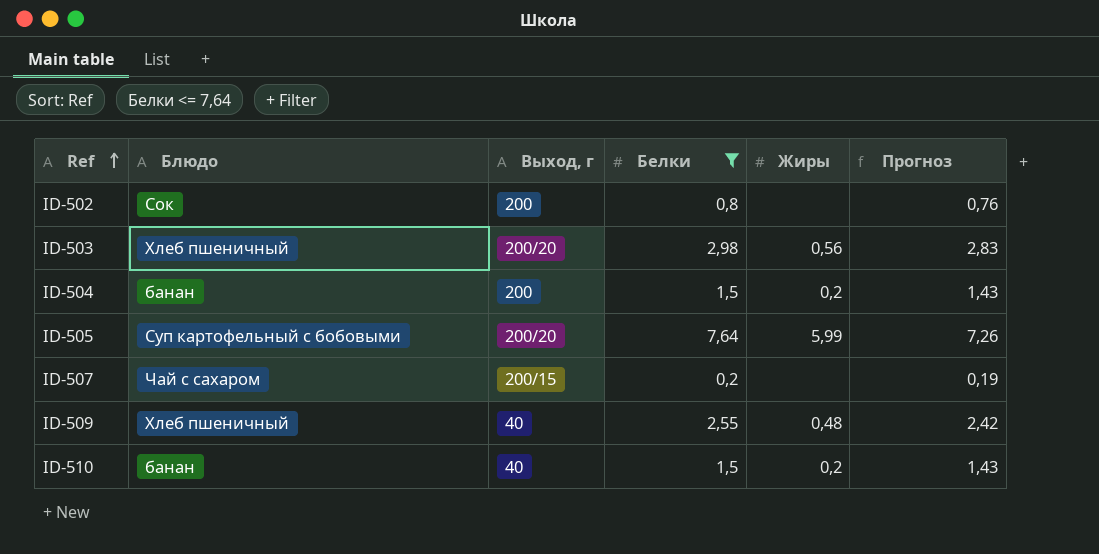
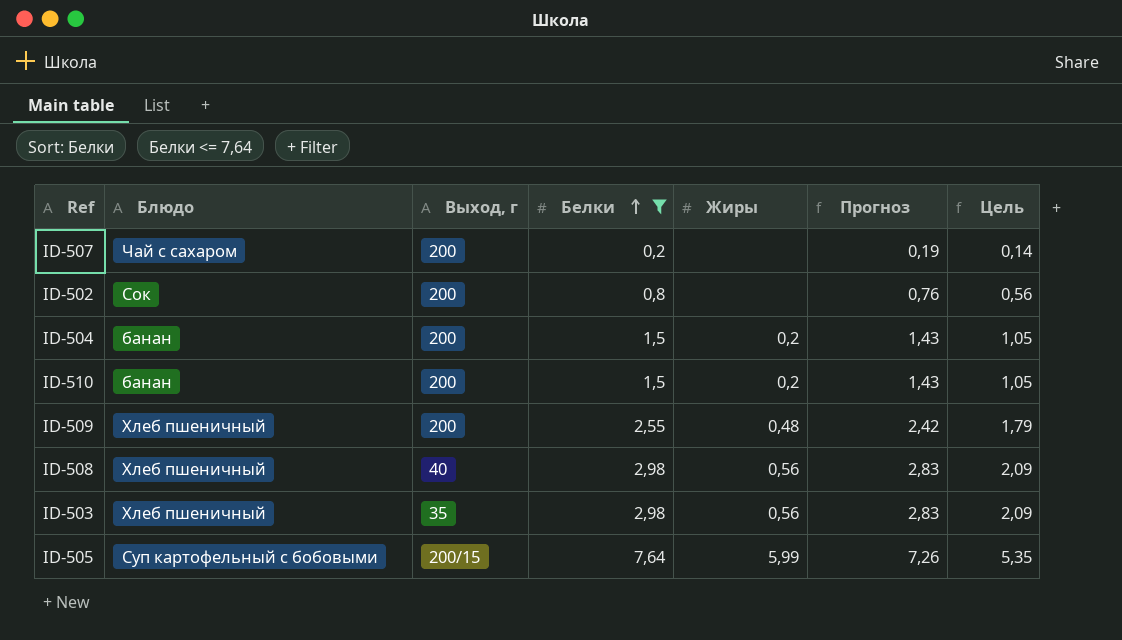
row order: Ref ascending -> Белки ascending
column Цель | formula: none -> [Белки] * 0,7
ID-507 | Выход, г: 200/15 -> 200
ID-510 | Выход, г: 40 -> 200
ID-509 | Выход, г: 40 -> 200
row ID-508: none -> Хлеб пшеничный | 40 | 2,98 | 0,56 | 2,83 | 2,09
ID-503 | Выход, г: 200/20 -> 35
ID-505 | Выход, г: 200/20 -> 200/15

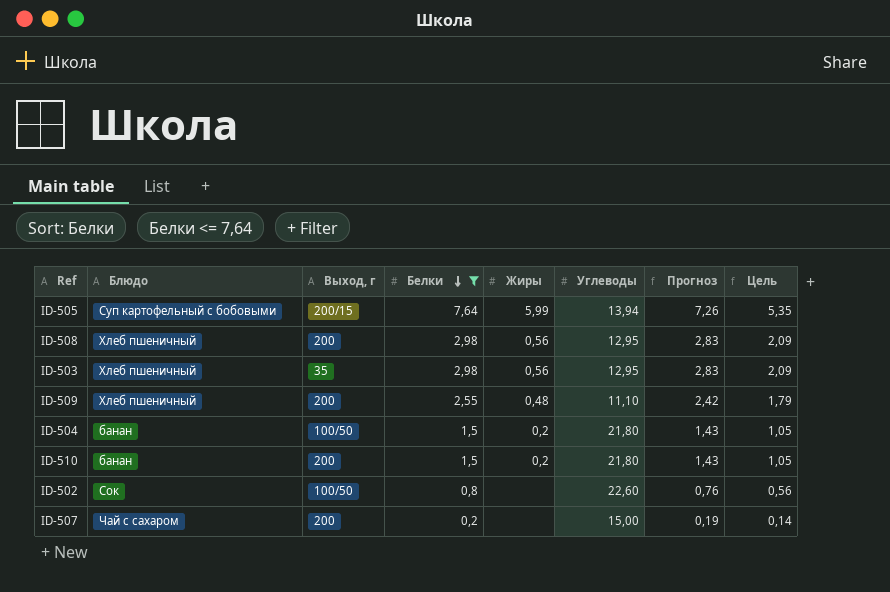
row order: Белки ascending -> Белки descending
column Углеводы | position: none -> 6
ID-508 | Выход, г: 40 -> 200
ID-504 | Выход, г: 200 -> 100/50
ID-502 | Выход, г: 200 -> 100/50

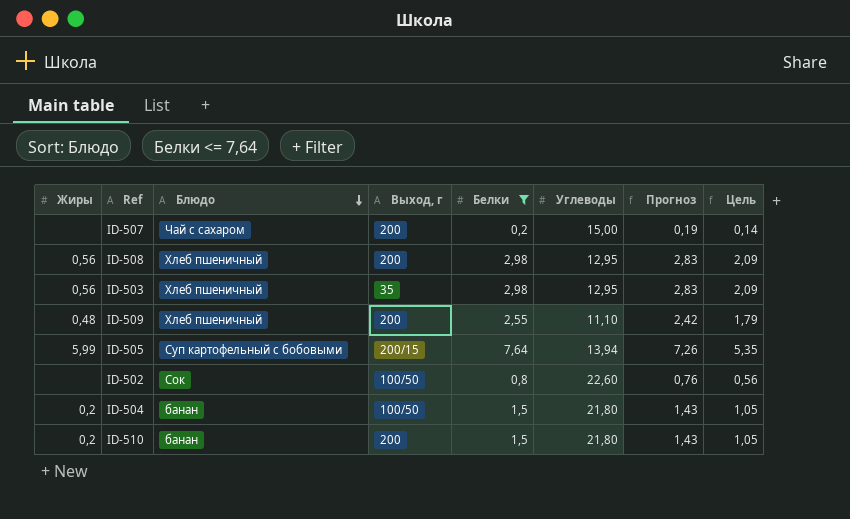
row order: Белки descending -> Блюдо descending
column Жиры | position: 5 -> 1

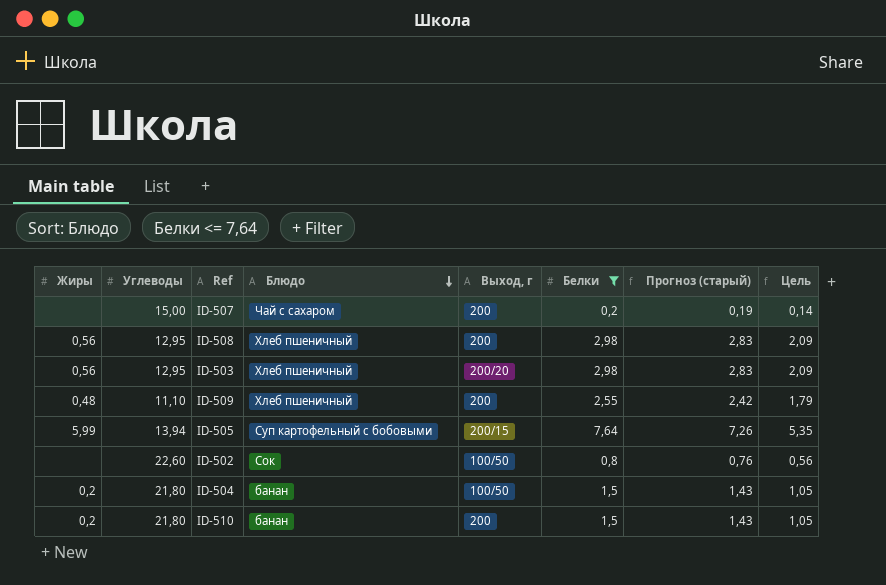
column Углеводы | position: 6 -> 2
column name: Прогноз -> Прогноз (старый)
ID-503 | Выход, г: 35 -> 200/20

